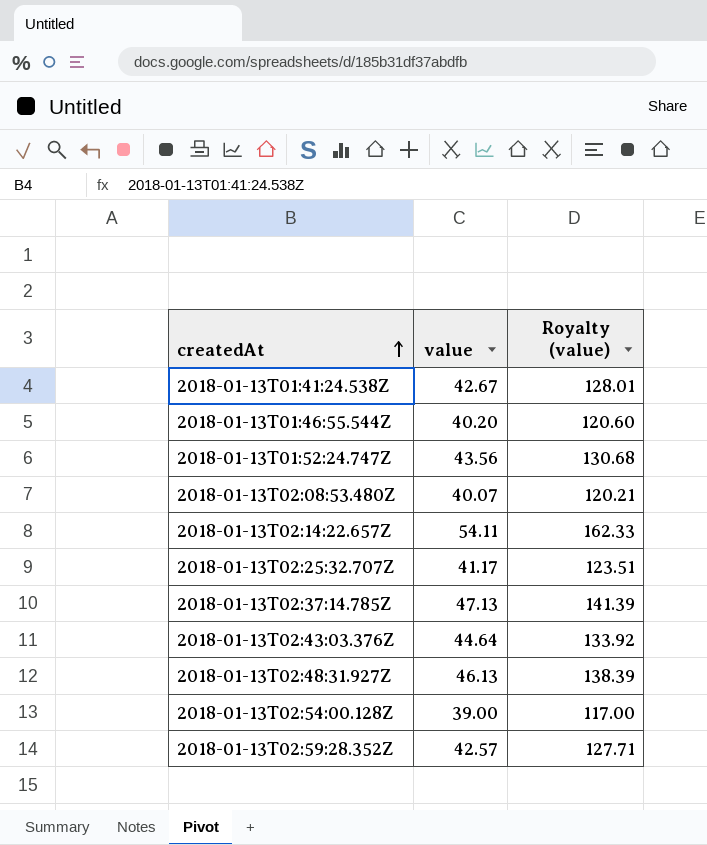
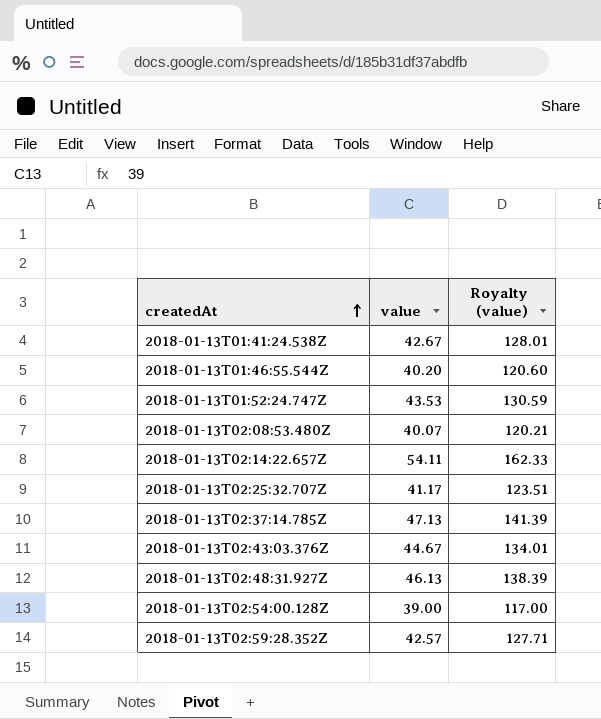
2018-01-13T01:52:24.747Z | value: 43.56 -> 43.53
2018-01-13T01:52:24.747Z | Royalty (value): 130.68 -> 130.59
2018-01-13T02:43:03.376Z | value: 44.64 -> 44.67
2018-01-13T02:43:03.376Z | Royalty (value): 133.92 -> 134.01

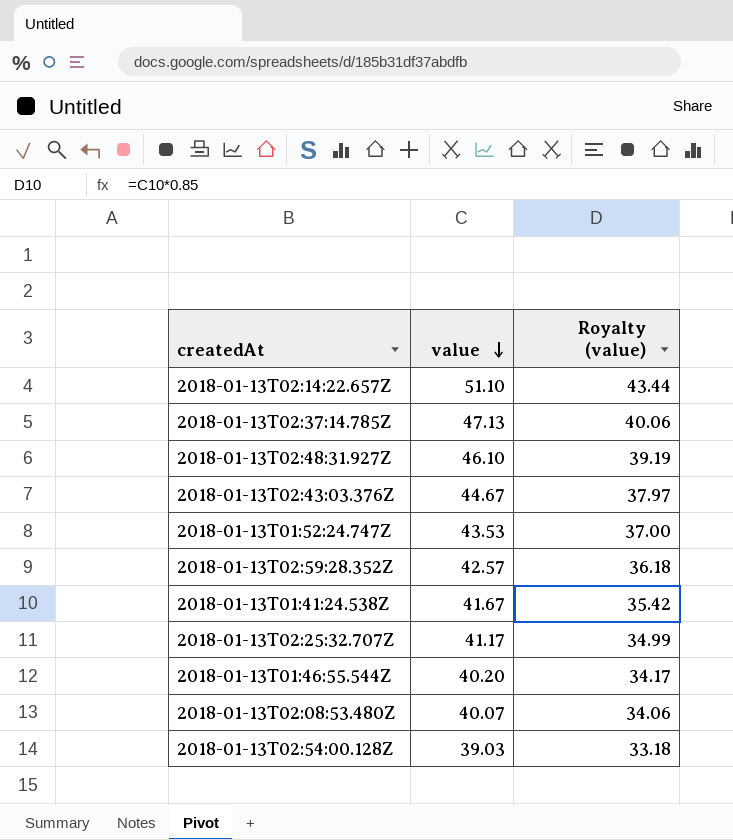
row order: createdAt ascending -> value descending
column Royalty (value) | formula: [value] * 3 -> [value] * 0.85
2018-01-13T02:14:22.657Z | value: 54.11 -> 51.10
2018-01-13T02:48:31.927Z | value: 46.13 -> 46.10
2018-01-13T01:41:24.538Z | value: 42.67 -> 41.67
2018-01-13T02:54:00.128Z | value: 39.00 -> 39.03

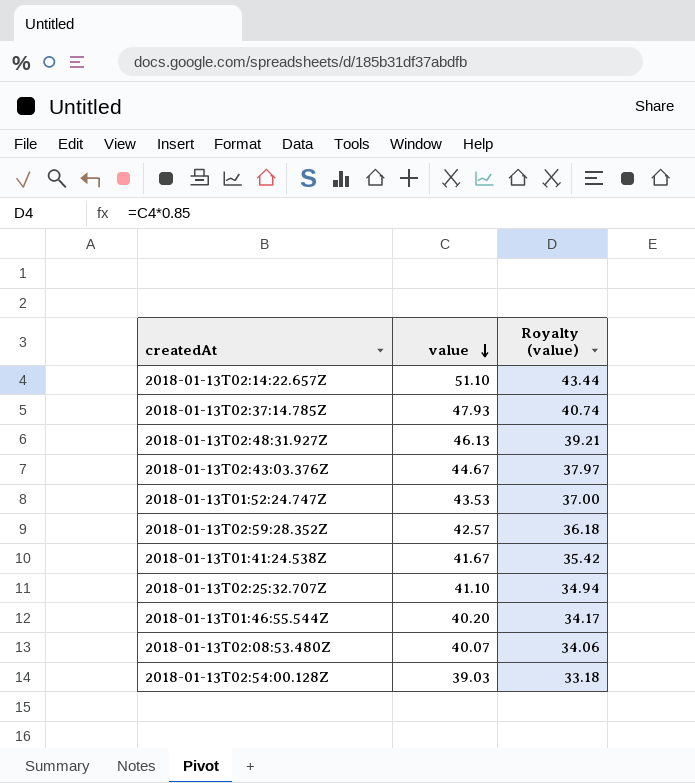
2018-01-13T02:37:14.785Z | value: 47.13 -> 47.93
2018-01-13T02:37:14.785Z | Royalty (value): 40.06 -> 40.74
2018-01-13T02:48:31.927Z | value: 46.10 -> 46.13
2018-01-13T02:48:31.927Z | Royalty (value): 39.19 -> 39.21
2018-01-13T02:25:32.707Z | value: 41.17 -> 41.10
2018-01-13T02:25:32.707Z | Royalty (value): 34.99 -> 34.94

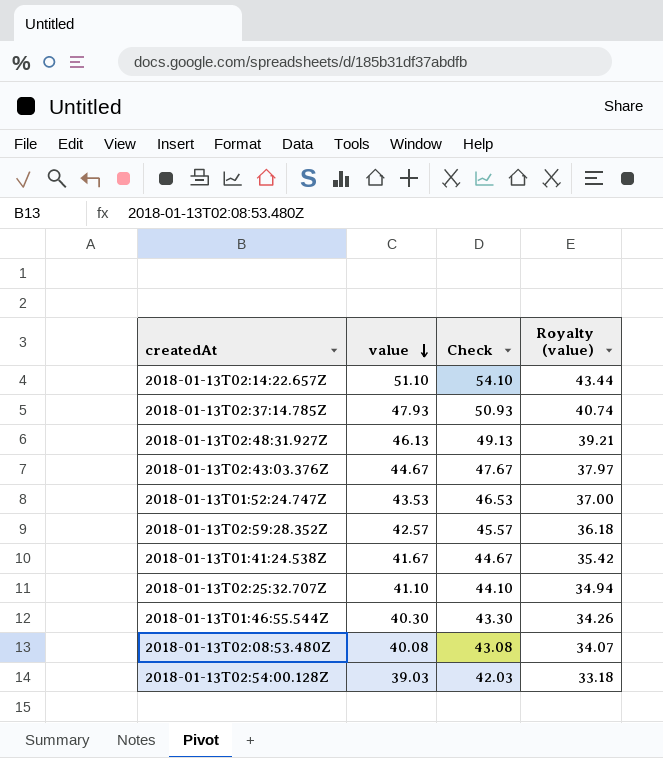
column Check | formula: none -> [value] + 3
2018-01-13T01:46:55.544Z | value: 40.20 -> 40.30
2018-01-13T01:46:55.544Z | Royalty (value): 34.17 -> 34.26
2018-01-13T02:08:53.480Z | value: 40.07 -> 40.08
2018-01-13T02:08:53.480Z | Royalty (value): 34.06 -> 34.07

